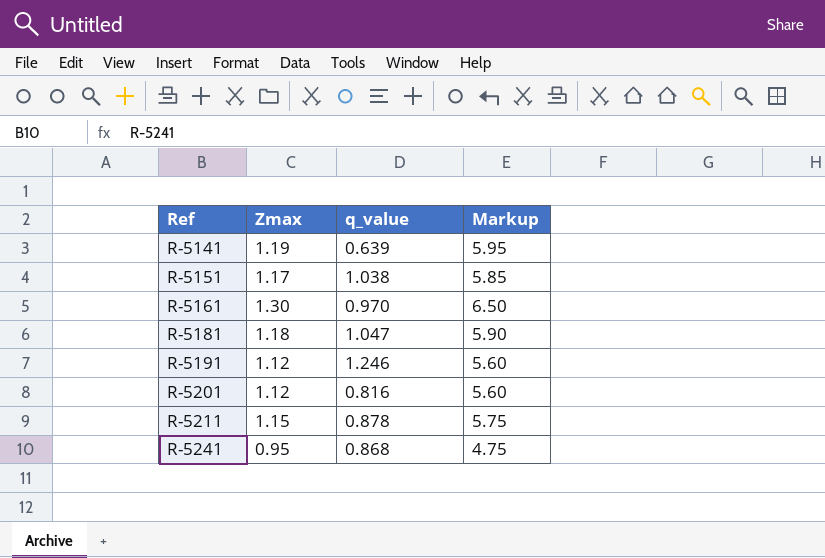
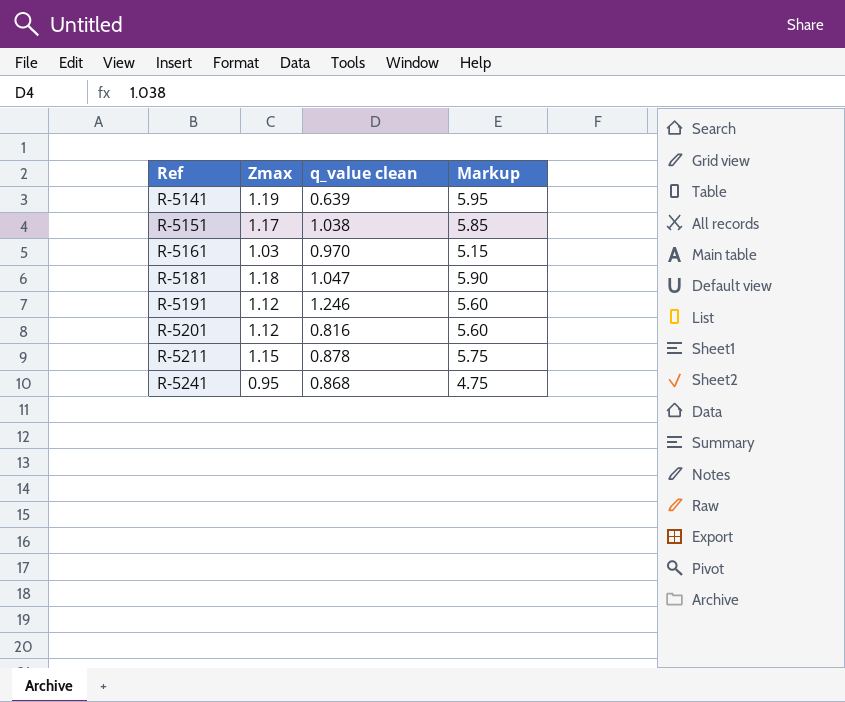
column name: q_value -> q_value clean
R-5161 | Zmax: 1.30 -> 1.03
R-5161 | Markup: 6.50 -> 5.15

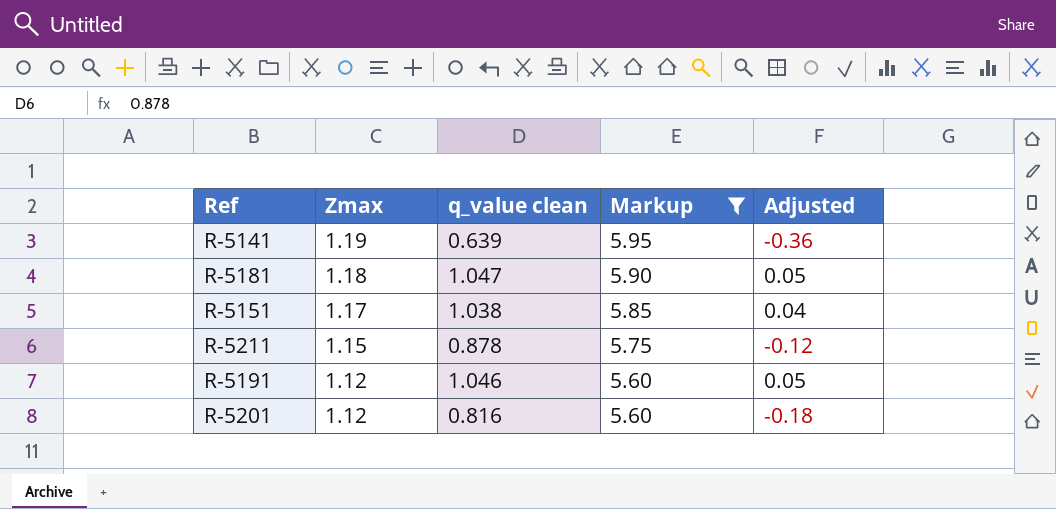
filter: none -> Markup >= 5.60
row order: Ref ascending -> Zmax descending
column Adjusted | formula: none -> [q_value clean] - 1
R-5191 | q_value clean: 1.246 -> 1.046

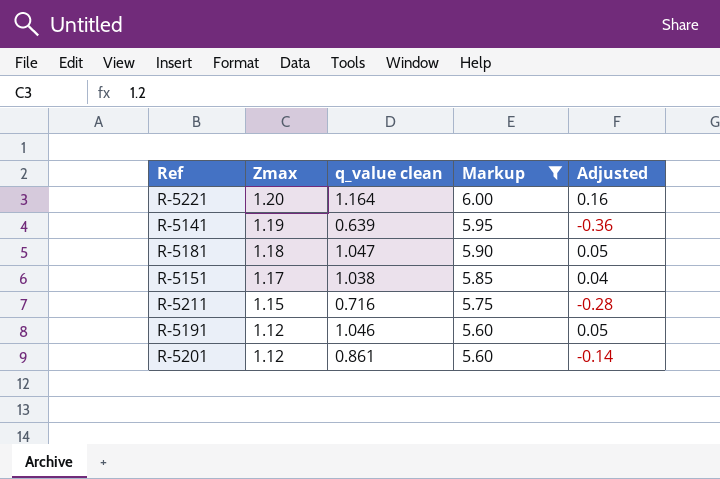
row R-5221: none -> 1.20 | 1.164 | 6.00 | 0.16
R-5211 | q_value clean: 0.878 -> 0.716
R-5211 | Adjusted: -0.12 -> -0.28
R-5201 | q_value clean: 0.816 -> 0.861
R-5201 | Adjusted: -0.18 -> -0.14

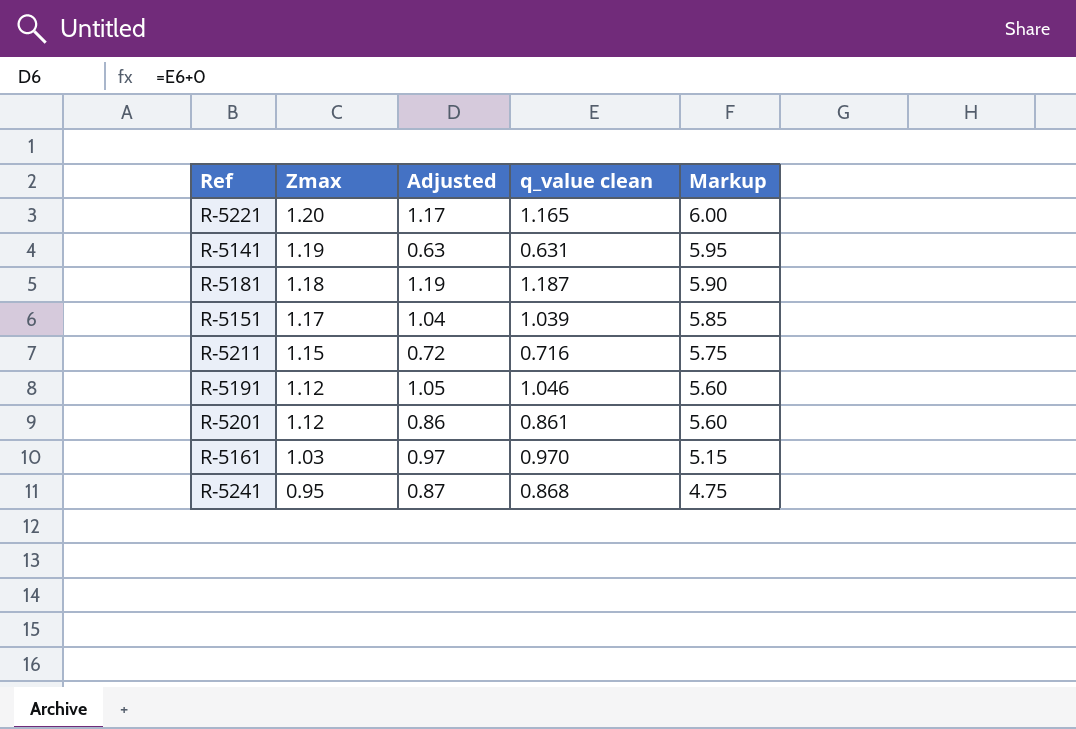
filter: Markup >= 5.60 -> none
column Adjusted | formula: [q_value clean] - 1 -> [q_value clean] + 0
column Adjusted | position: 5 -> 3
R-5221 | q_value clean: 1.164 -> 1.165
R-5141 | q_value clean: 0.639 -> 0.631
R-5181 | q_value clean: 1.047 -> 1.187
R-5151 | q_value clean: 1.038 -> 1.039

